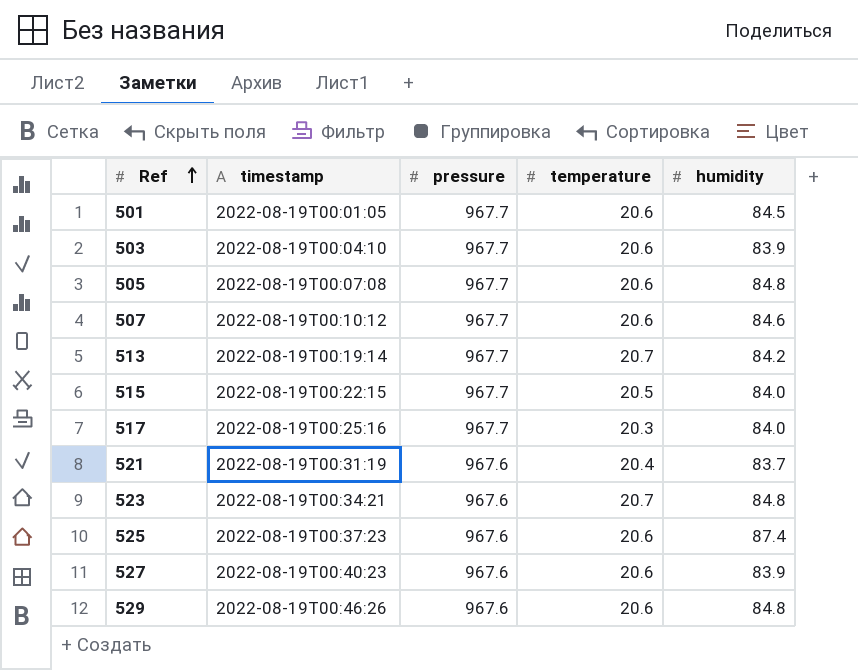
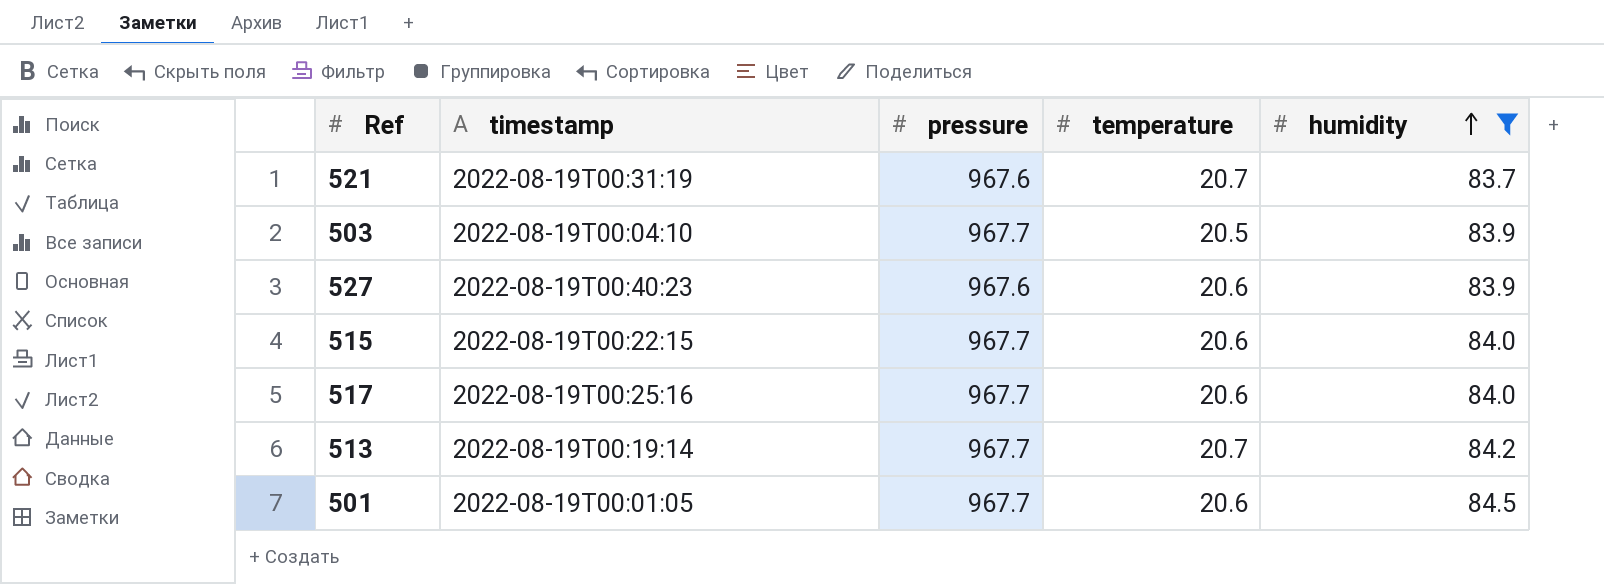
filter: none -> humidity <= 84.5
row order: Ref ascending -> humidity ascending
521 | temperature: 20.4 -> 20.7
503 | temperature: 20.6 -> 20.5
515 | temperature: 20.5 -> 20.6
517 | temperature: 20.3 -> 20.6

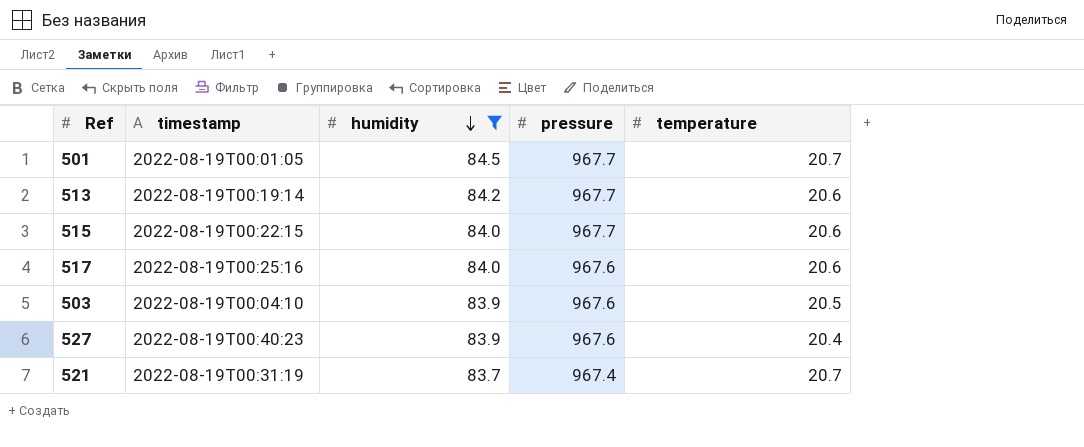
row order: humidity ascending -> humidity descending
column humidity | position: 5 -> 3
501 | temperature: 20.6 -> 20.7
513 | temperature: 20.7 -> 20.6
517 | pressure: 967.7 -> 967.6
503 | pressure: 967.7 -> 967.6
527 | temperature: 20.6 -> 20.4
521 | pressure: 967.6 -> 967.4

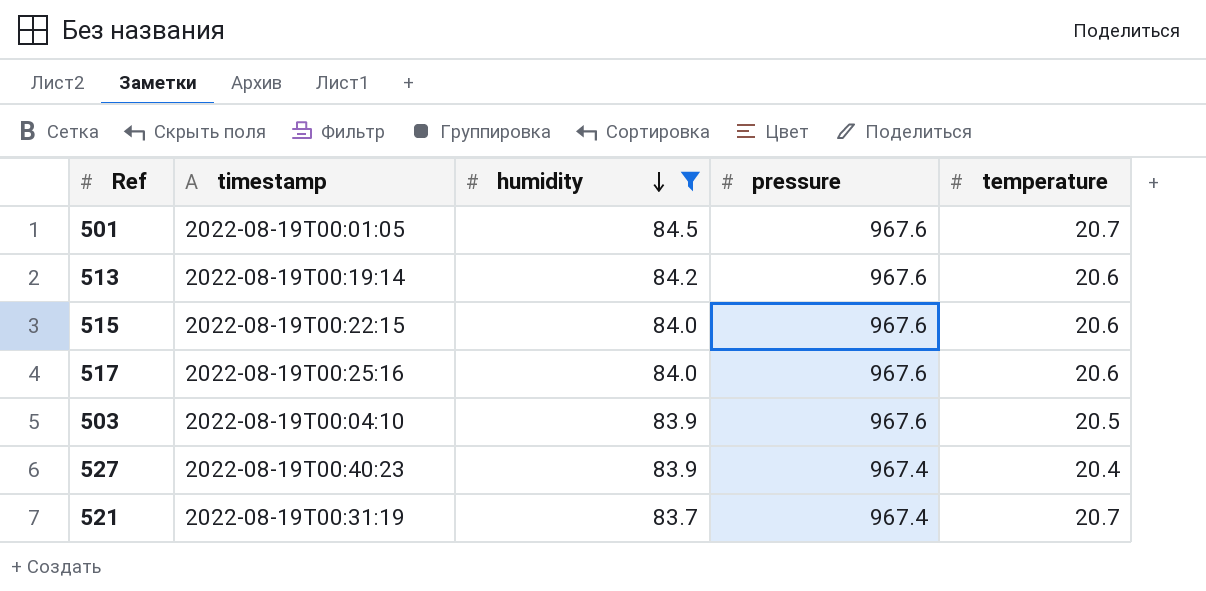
501 | pressure: 967.7 -> 967.6
513 | pressure: 967.7 -> 967.6
515 | pressure: 967.7 -> 967.6
527 | pressure: 967.6 -> 967.4

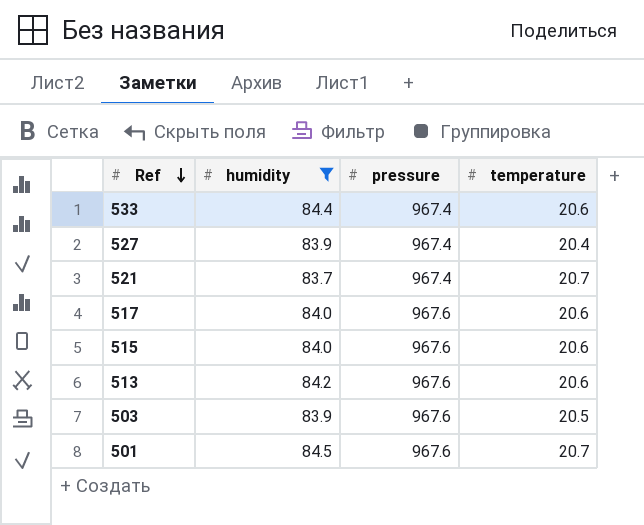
row order: humidity descending -> Ref descending
column timestamp | position: 2 -> none
row 533: none -> 84.4 | 967.4 | 20.6

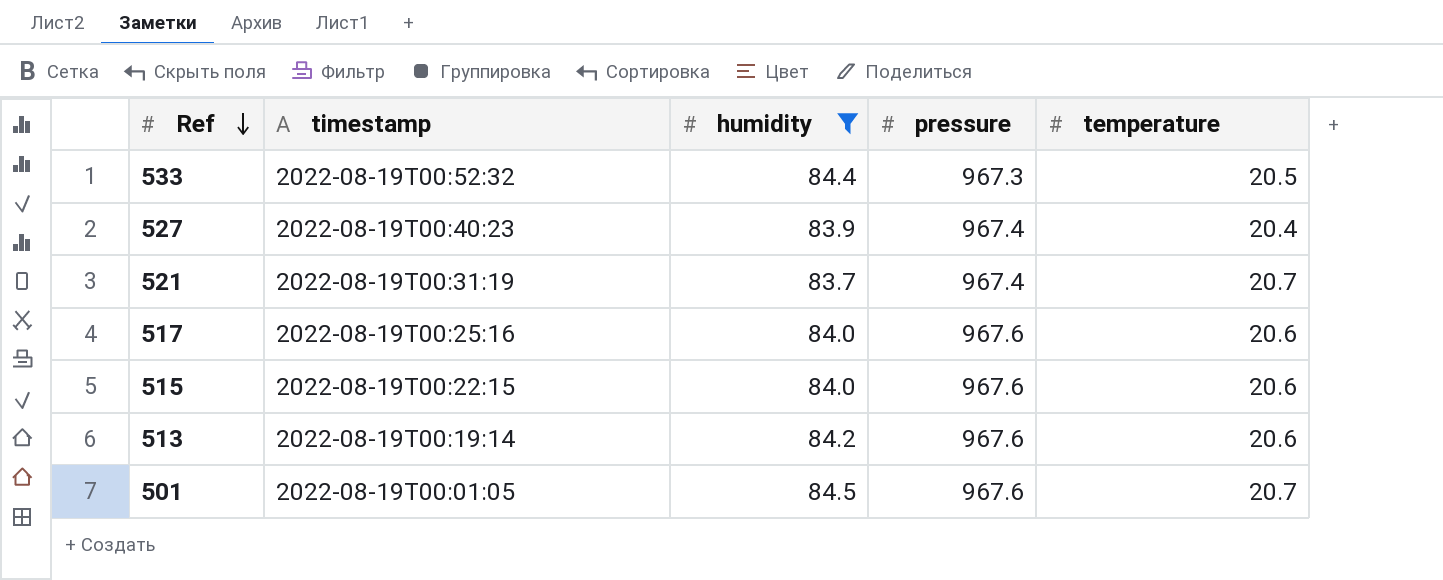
column timestamp | position: none -> 2
row 503: 83.9 | 967.6 | 20.5 -> none
533 | pressure: 967.4 -> 967.3
533 | temperature: 20.6 -> 20.5

